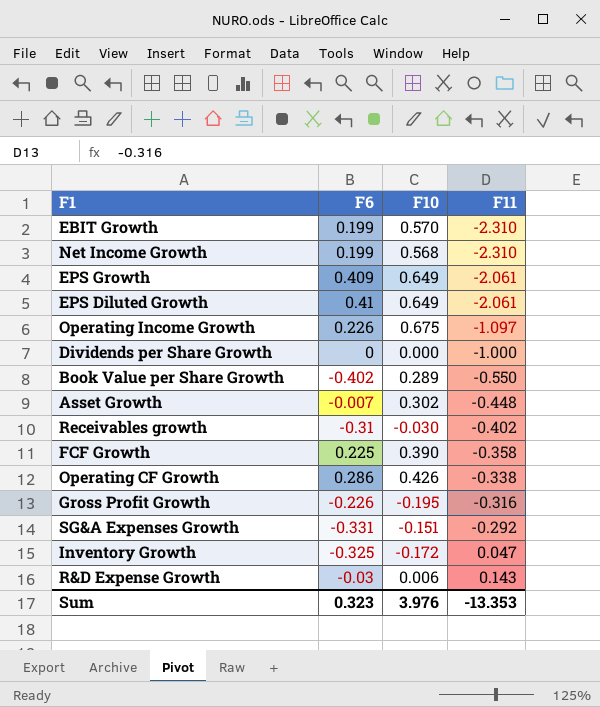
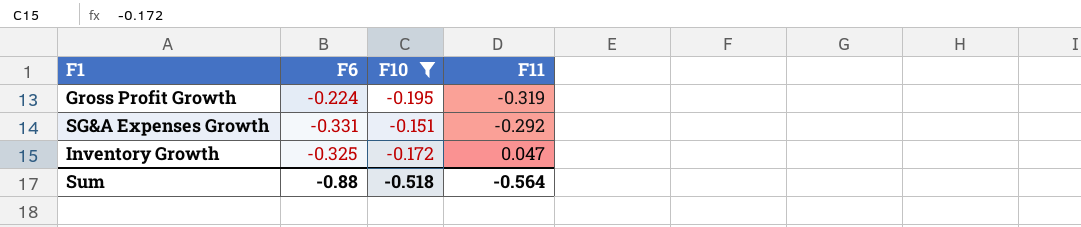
filter: none -> F10 <= -0.151
Gross Profit Growth | F6: -0.226 -> -0.224
Gross Profit Growth | F11: -0.316 -> -0.319
Sum | F6: 0.323 -> -0.88
Sum | F10: 3.976 -> -0.518
Sum | F11: -13.353 -> -0.564

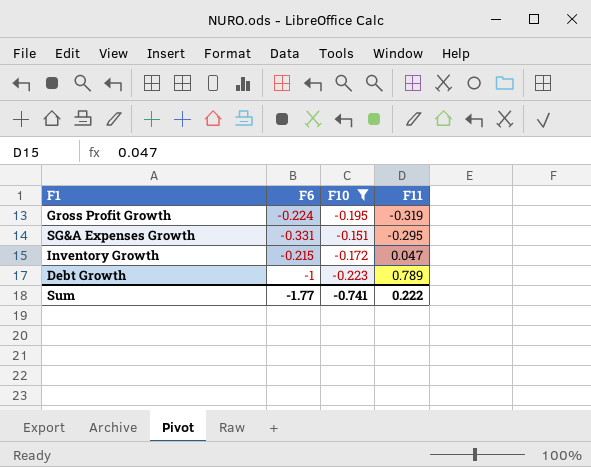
SG&A Expenses Growth | F11: -0.292 -> -0.295
Inventory Growth | F6: -0.325 -> -0.215
row Debt Growth: none -> -1 | -0.223 | 0.789
Sum | F6: -0.88 -> -1.77
Sum | F10: -0.518 -> -0.741
Sum | F11: -0.564 -> 0.222

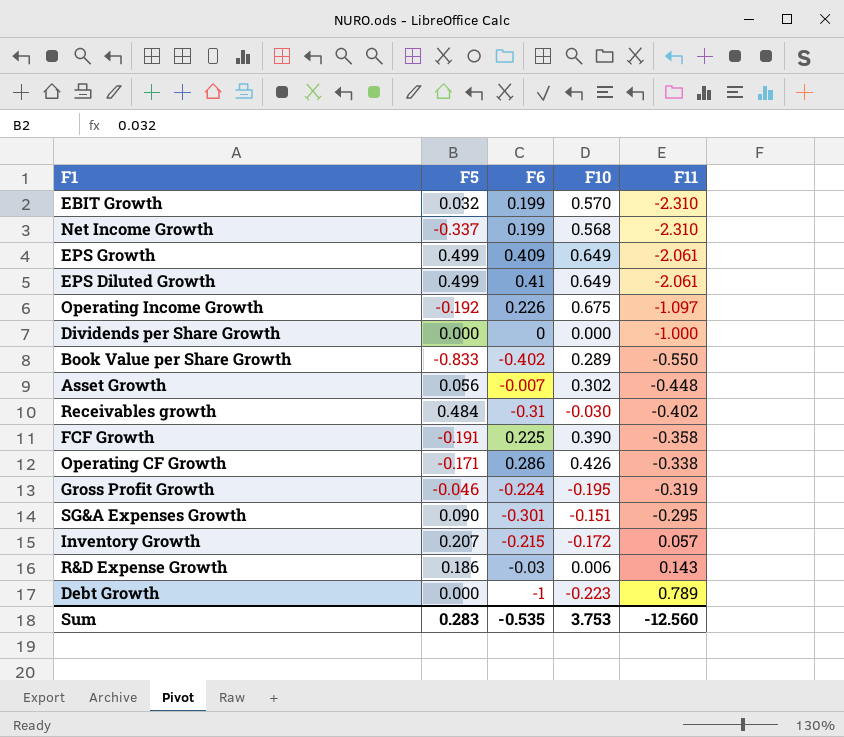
filter: F10 <= -0.151 -> none
column F5 | position: none -> 2
SG&A Expenses Growth | F6: -0.331 -> -0.301
Inventory Growth | F11: 0.047 -> 0.057
Sum | F6: -1.77 -> -0.535
Sum | F10: -0.741 -> 3.753
Sum | F11: 0.222 -> -12.560

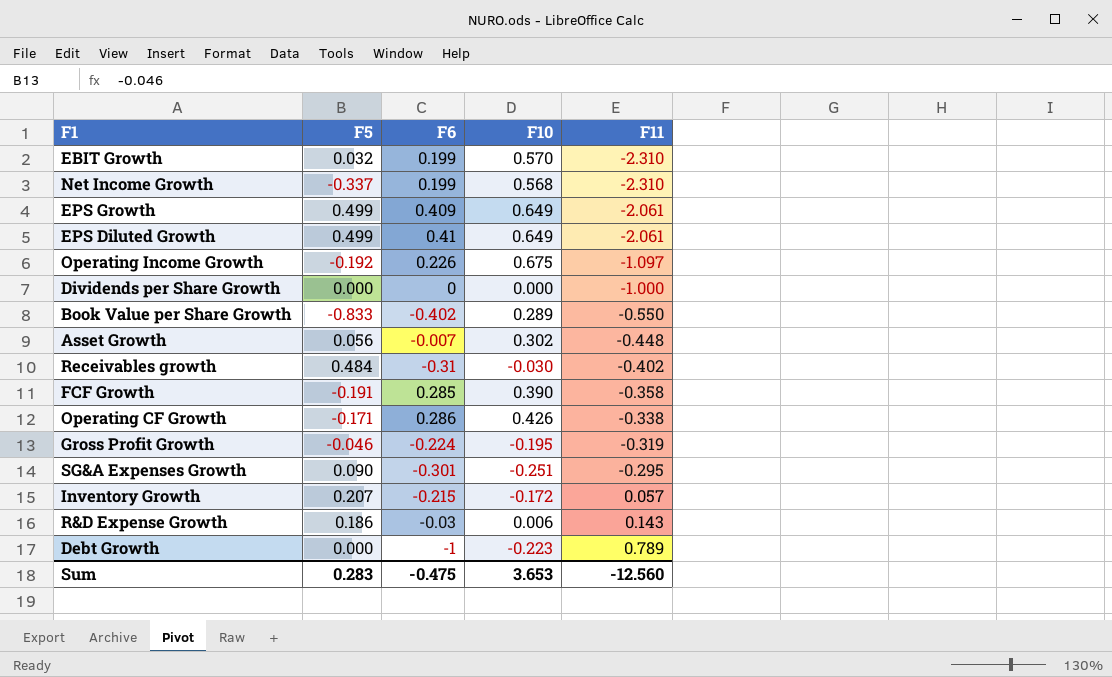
FCF Growth | F6: 0.225 -> 0.285
SG&A Expenses Growth | F10: -0.151 -> -0.251
Sum | F6: -0.535 -> -0.475
Sum | F10: 3.753 -> 3.653

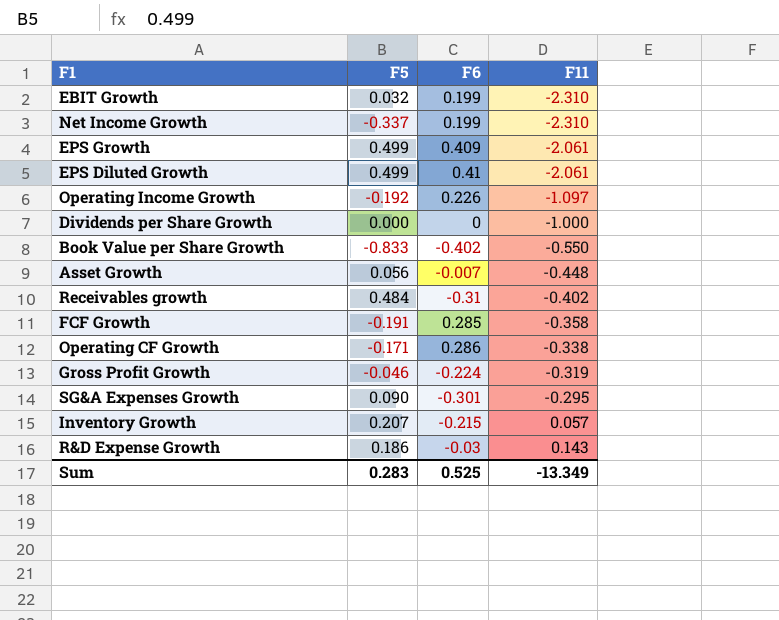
column F10 | position: 4 -> none
row Debt Growth: 0.000 | -1 | -0.223 | 0.789 -> none
Sum | F6: -0.475 -> 0.525
Sum | F11: -12.560 -> -13.349

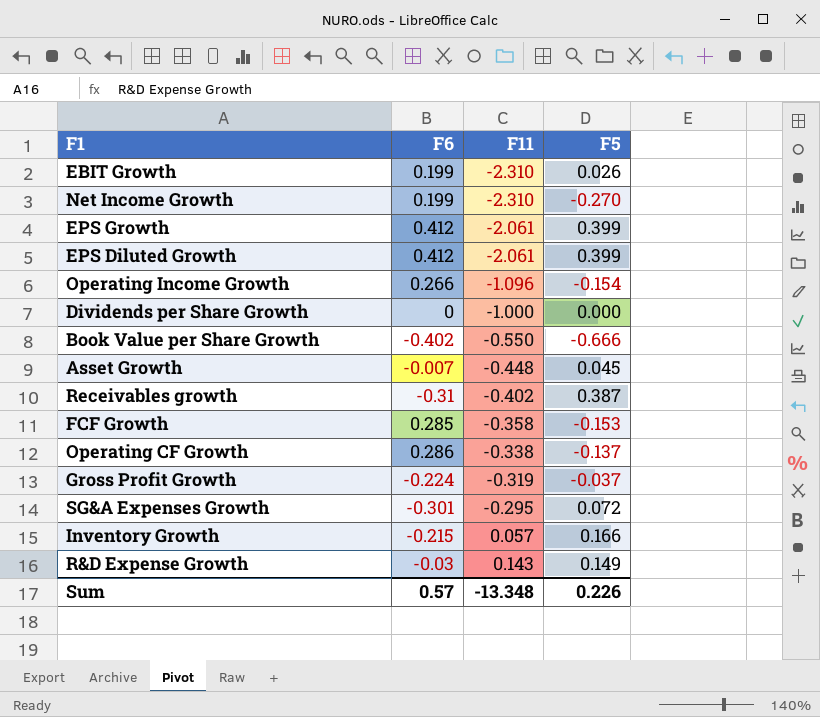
column F5 | position: 2 -> 4
EBIT Growth | F5: 0.032 -> 0.026
Net Income Growth | F5: -0.337 -> -0.270
EPS Growth | F6: 0.409 -> 0.412
EPS Growth | F5: 0.499 -> 0.399
EPS Diluted Growth | F6: 0.41 -> 0.412
EPS Diluted Growth | F5: 0.499 -> 0.399
Operating Income Growth | F6: 0.226 -> 0.266
Operating Income Growth | F11: -1.097 -> -1.096
Operating Income Growth | F5: -0.192 -> -0.154
Book Value per Share Growth | F5: -0.833 -> -0.666
Asset Growth | F5: 0.056 -> 0.045
Receivables growth | F5: 0.484 -> 0.387
FCF Growth | F5: -0.191 -> -0.153
Operating CF Growth | F5: -0.171 -> -0.137
Gross Profit Growth | F5: -0.046 -> -0.037
SG&A Expenses Growth | F5: 0.090 -> 0.072
Inventory Growth | F5: 0.207 -> 0.166
R&D Expense Growth | F5: 0.186 -> 0.149
Sum | F6: 0.525 -> 0.57
Sum | F11: -13.349 -> -13.348
Sum | F5: 0.283 -> 0.226

